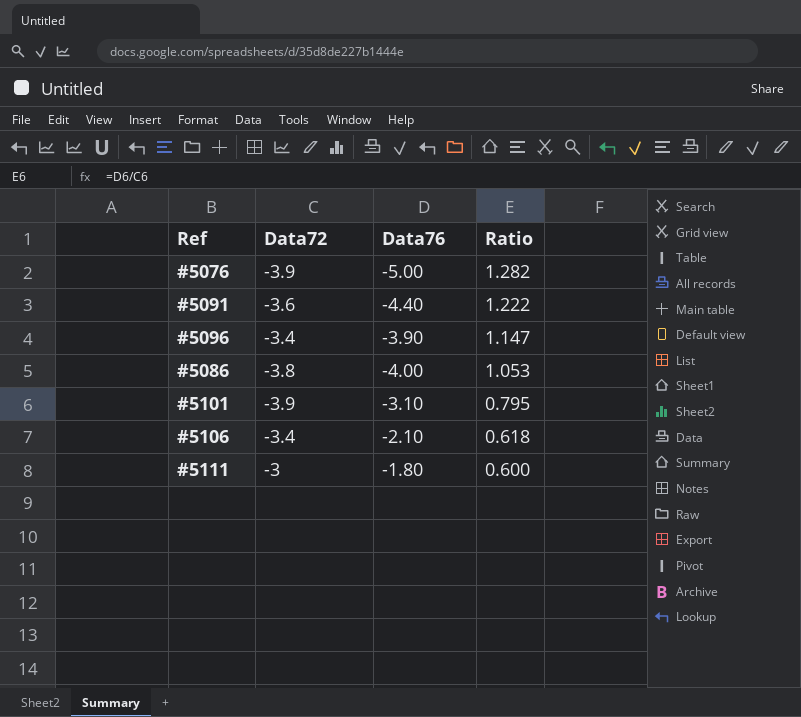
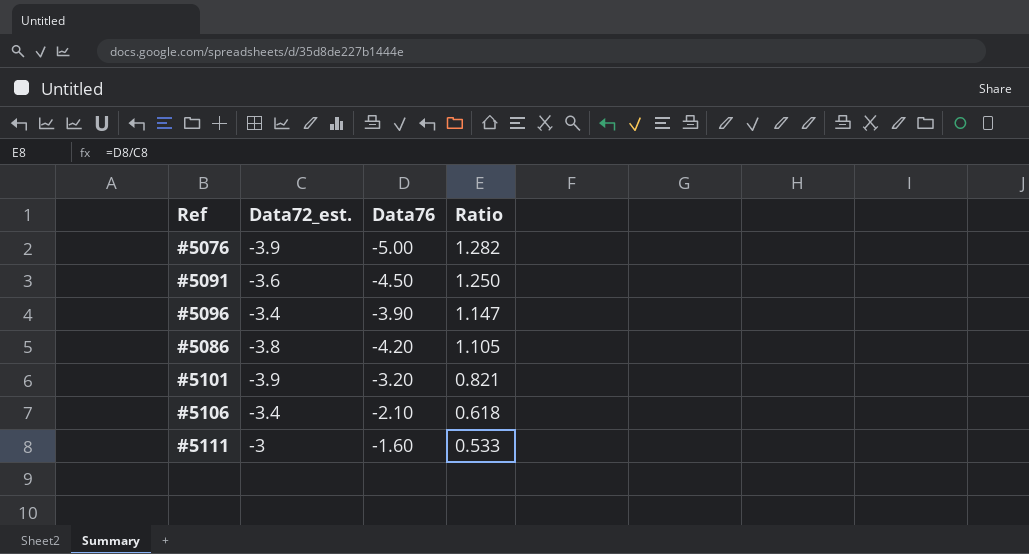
column name: Data72 -> Data72_est.
#5091 | Data76: -4.40 -> -4.50
#5091 | Ratio: 1.222 -> 1.250
#5086 | Data76: -4.00 -> -4.20
#5086 | Ratio: 1.053 -> 1.105
#5101 | Data76: -3.10 -> -3.20
#5101 | Ratio: 0.795 -> 0.821
#5111 | Data76: -1.80 -> -1.60
#5111 | Ratio: 0.600 -> 0.533

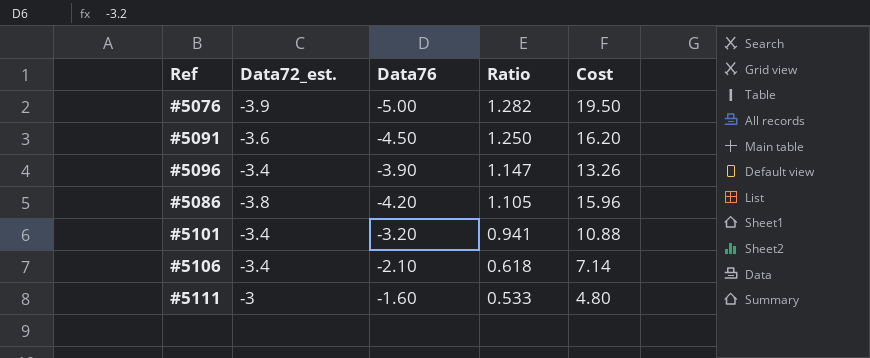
column Cost | formula: none -> [Data72_est.] * [Data76]
#5101 | Data72_est.: -3.9 -> -3.4
#5101 | Ratio: 0.821 -> 0.941

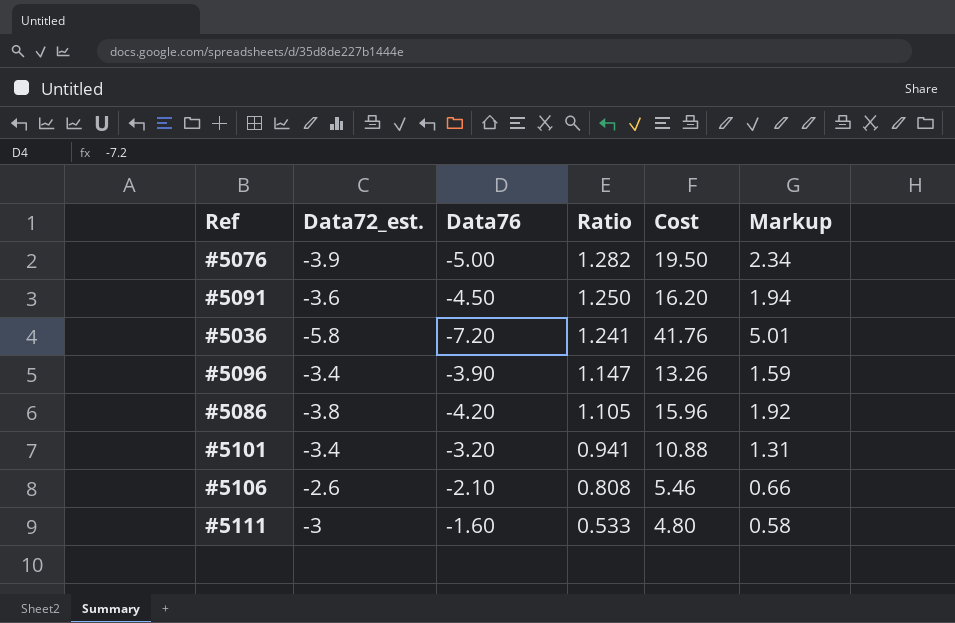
column Markup | formula: none -> [Cost] * 0.12
row #5036: none -> -5.8 | -7.20 | 1.241 | 41.76 | 5.01
#5106 | Data72_est.: -3.4 -> -2.6
#5106 | Ratio: 0.618 -> 0.808
#5106 | Cost: 7.14 -> 5.46

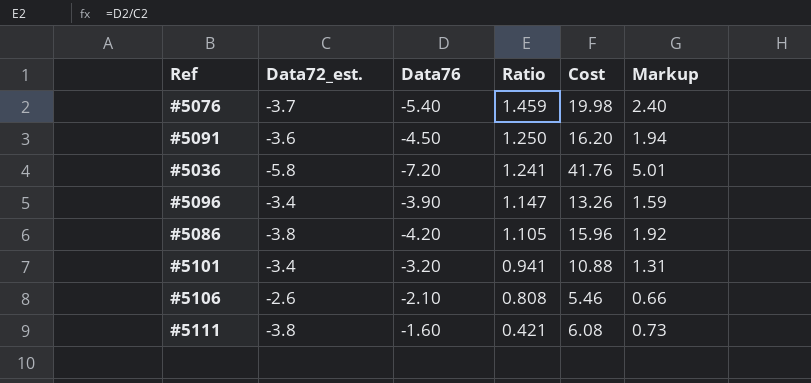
#5076 | Data72_est.: -3.9 -> -3.7
#5076 | Data76: -5.00 -> -5.40
#5076 | Ratio: 1.282 -> 1.459
#5076 | Cost: 19.50 -> 19.98
#5076 | Markup: 2.34 -> 2.40
#5111 | Data72_est.: -3 -> -3.8
#5111 | Ratio: 0.533 -> 0.421
#5111 | Cost: 4.80 -> 6.08
#5111 | Markup: 0.58 -> 0.73

